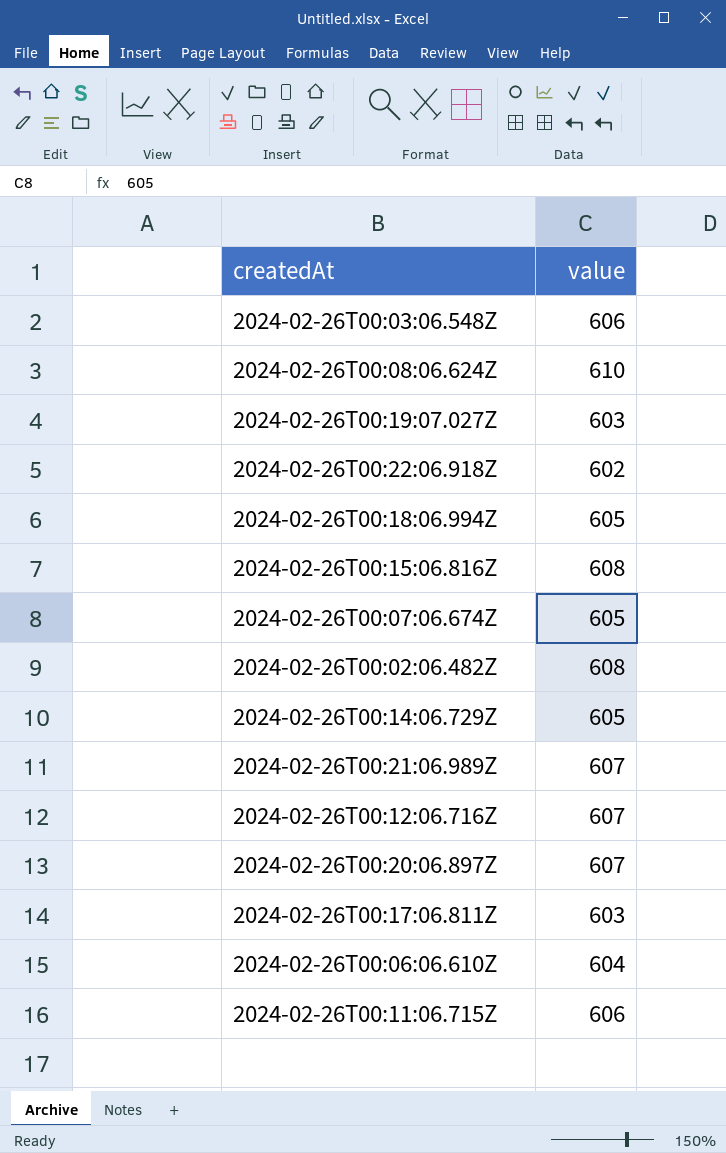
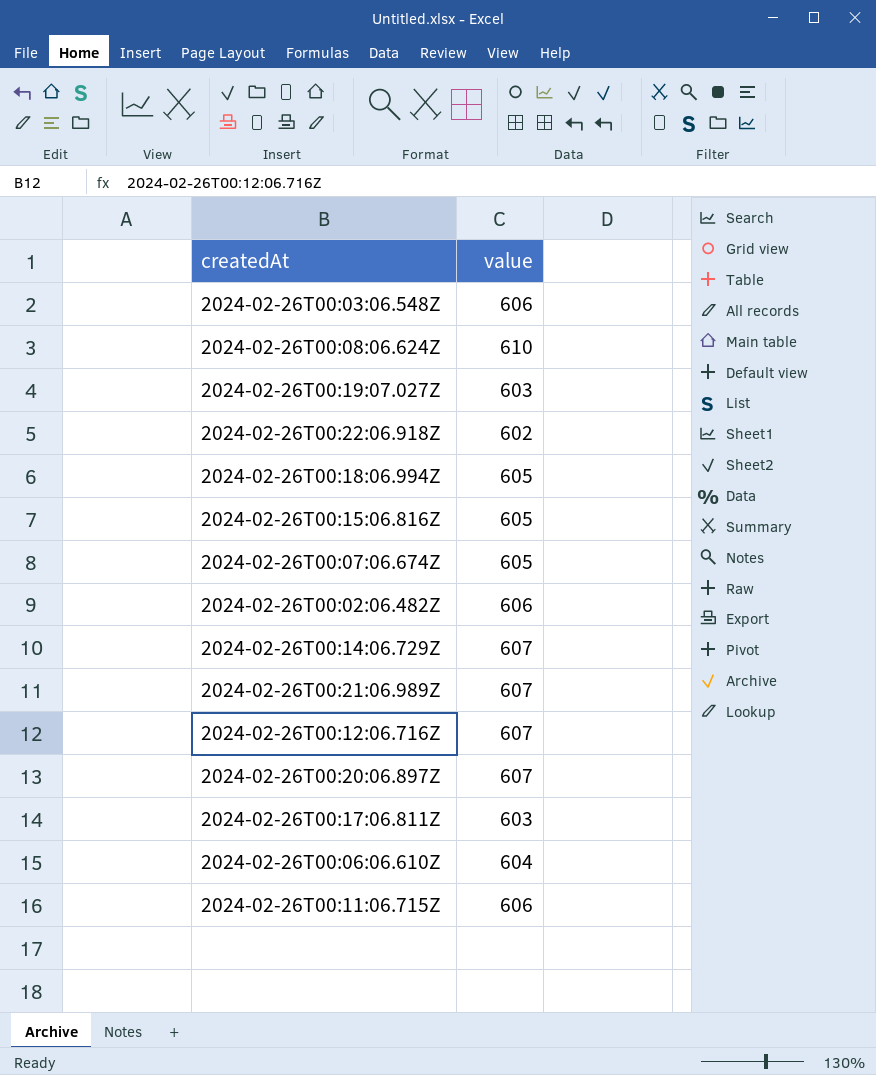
2024-02-26T00:15:06.816Z | value: 608 -> 605
2024-02-26T00:02:06.482Z | value: 608 -> 606
2024-02-26T00:14:06.729Z | value: 605 -> 607

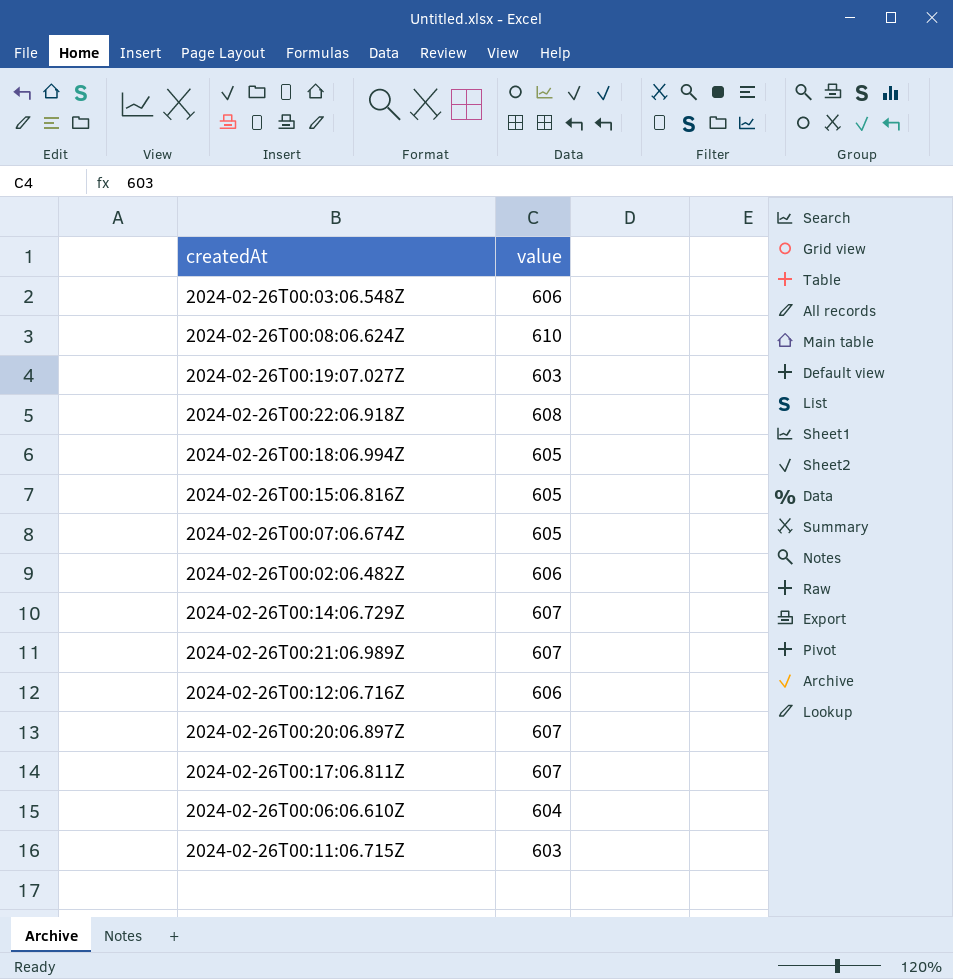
2024-02-26T00:22:06.918Z | value: 602 -> 608
2024-02-26T00:12:06.716Z | value: 607 -> 606
2024-02-26T00:17:06.811Z | value: 603 -> 607
2024-02-26T00:11:06.715Z | value: 606 -> 603

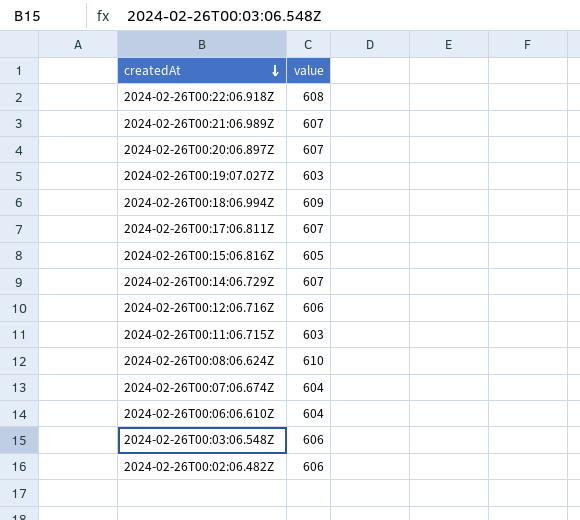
row order: none -> createdAt descending
2024-02-26T00:18:06.994Z | value: 605 -> 609
2024-02-26T00:07:06.674Z | value: 605 -> 604

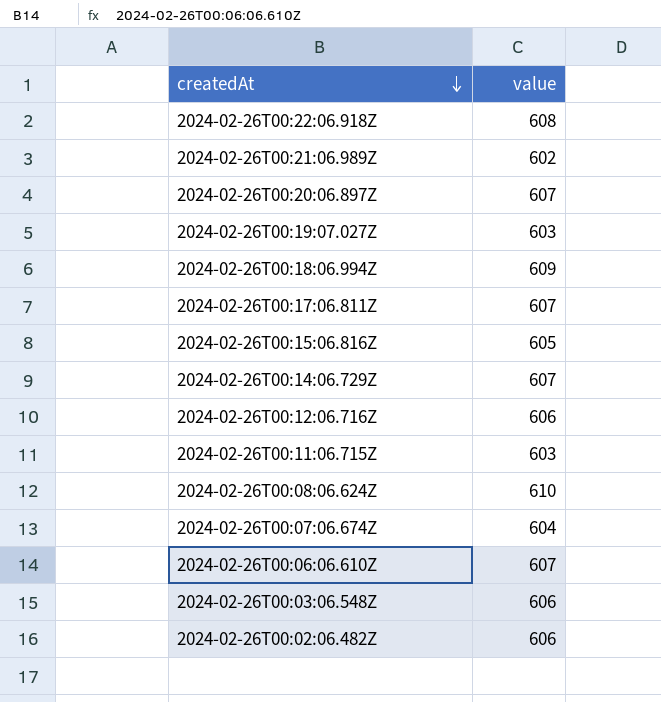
2024-02-26T00:21:06.989Z | value: 607 -> 602
2024-02-26T00:06:06.610Z | value: 604 -> 607

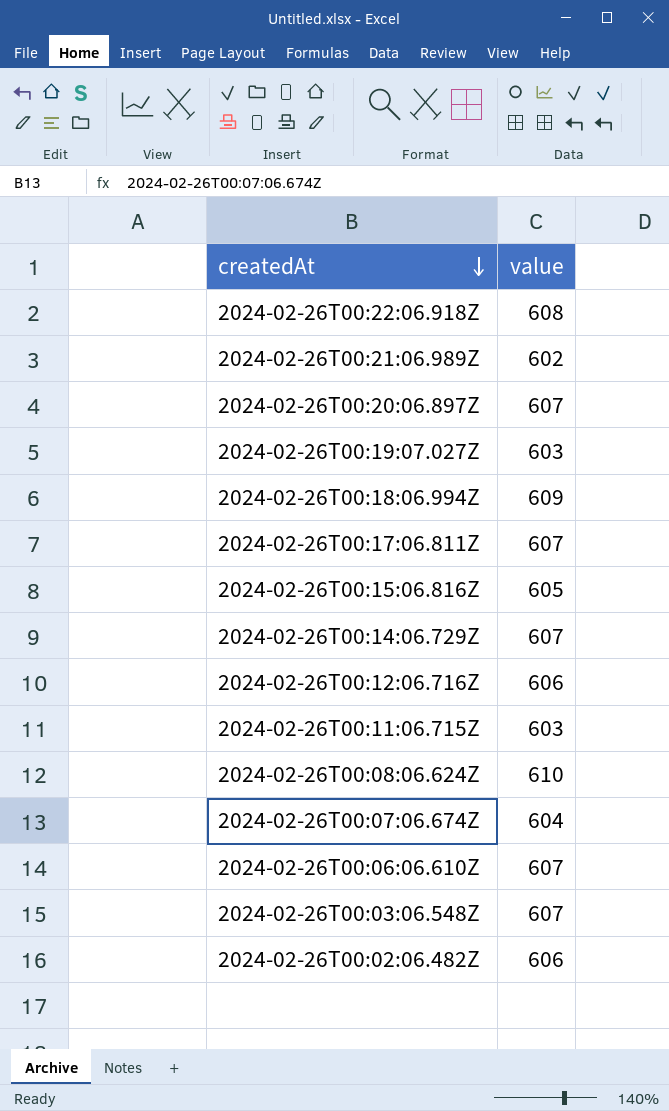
2024-02-26T00:03:06.548Z | value: 606 -> 607

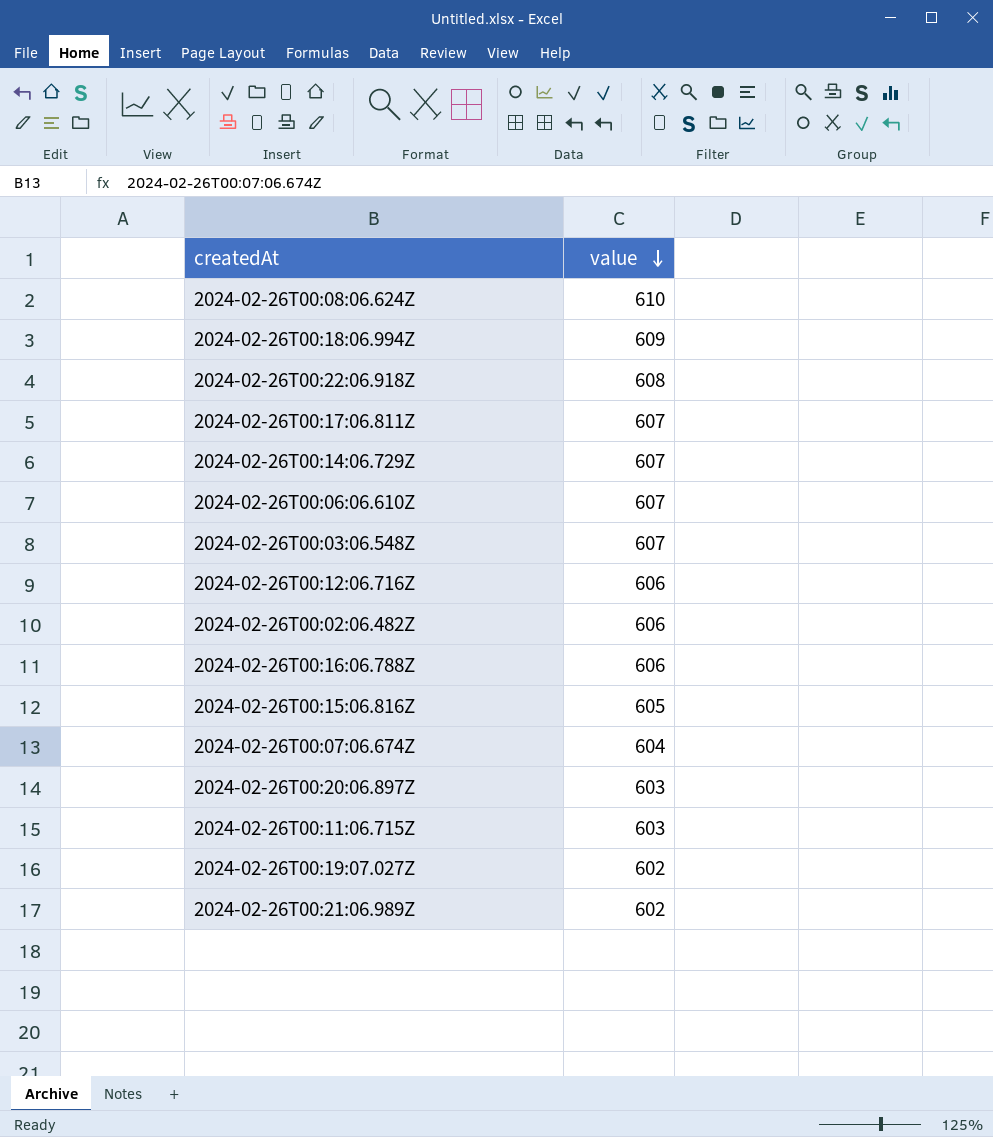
row order: createdAt descending -> value descending
row 2024-02-26T00:16:06.788Z: none -> 606
2024-02-26T00:20:06.897Z | value: 607 -> 603
2024-02-26T00:19:07.027Z | value: 603 -> 602

